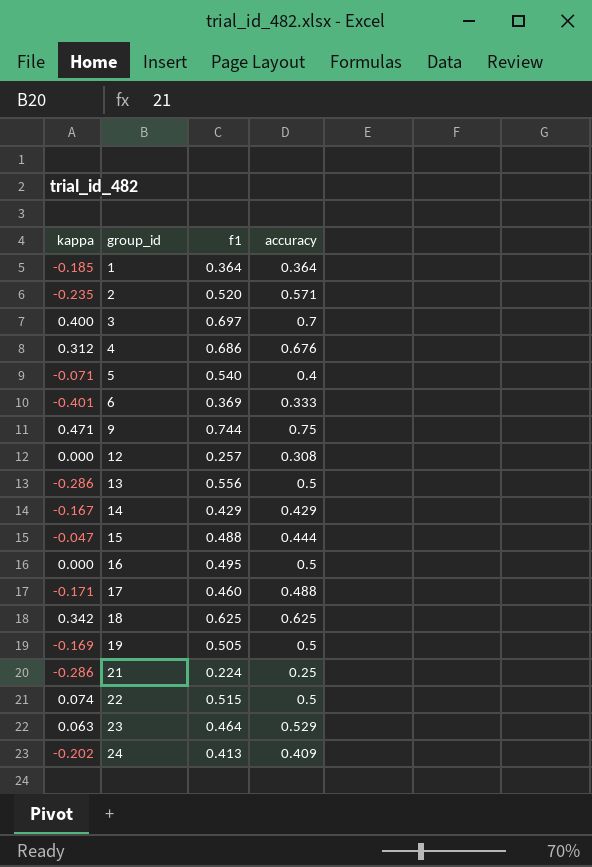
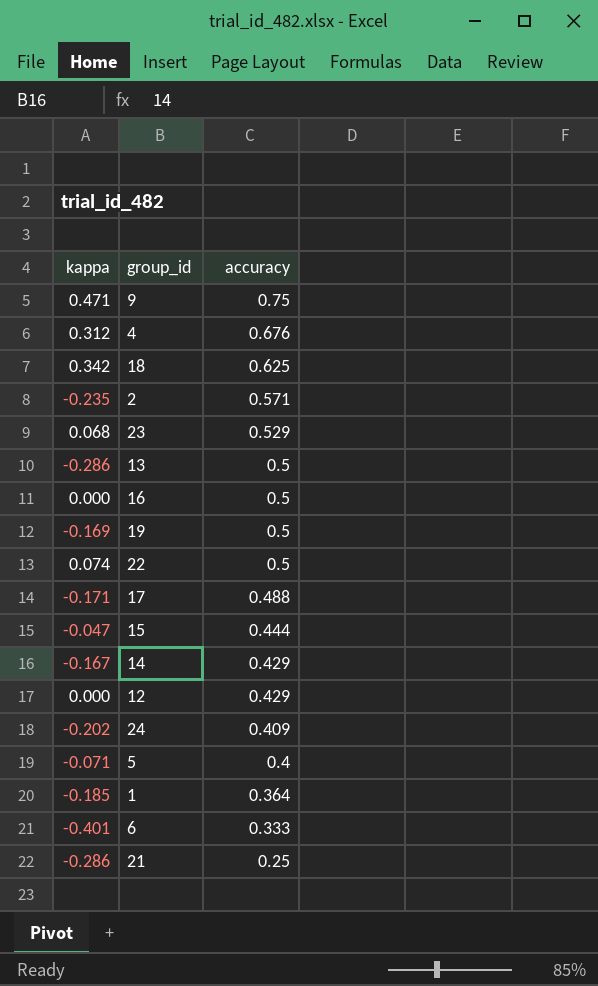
row order: group_id ascending -> accuracy descending
column f1 | position: 3 -> none
row 3: 0.400 | 0.697 | 0.7 -> none
23 | kappa: 0.063 -> 0.068
12 | accuracy: 0.308 -> 0.429

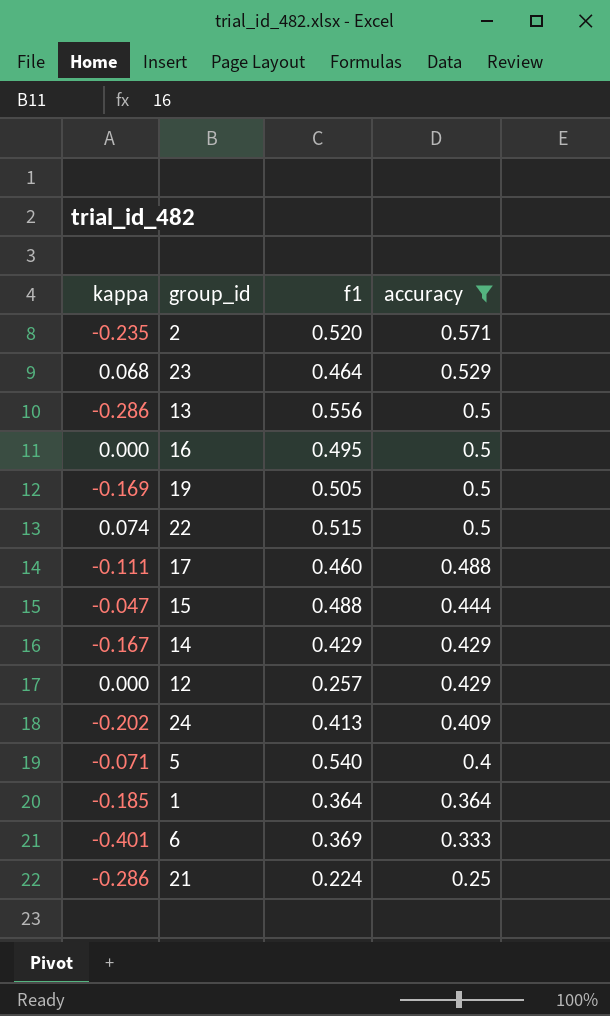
filter: none -> accuracy <= 0.571
column f1 | position: none -> 3
17 | kappa: -0.171 -> -0.111

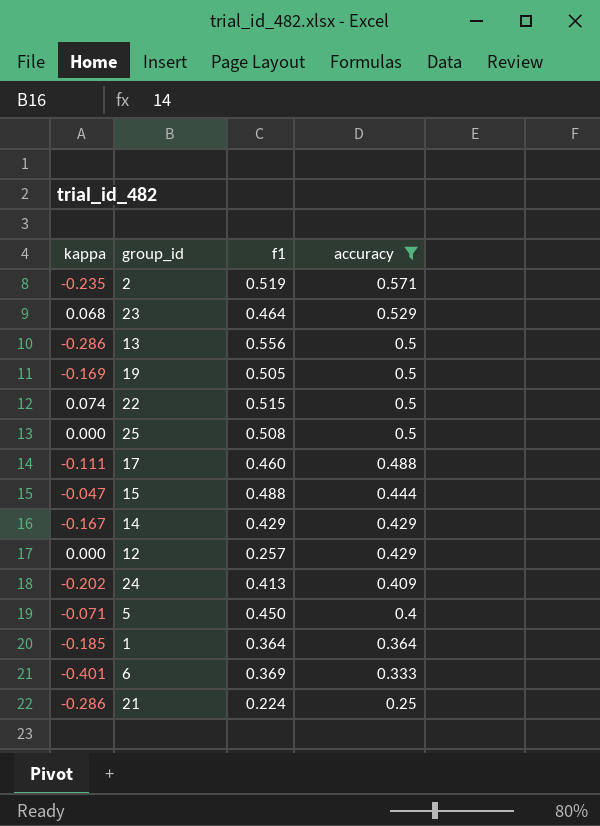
row 16: 0.000 | 0.495 | 0.5 -> none
2 | f1: 0.520 -> 0.519
row 25: none -> 0.000 | 0.508 | 0.5
5 | f1: 0.540 -> 0.450

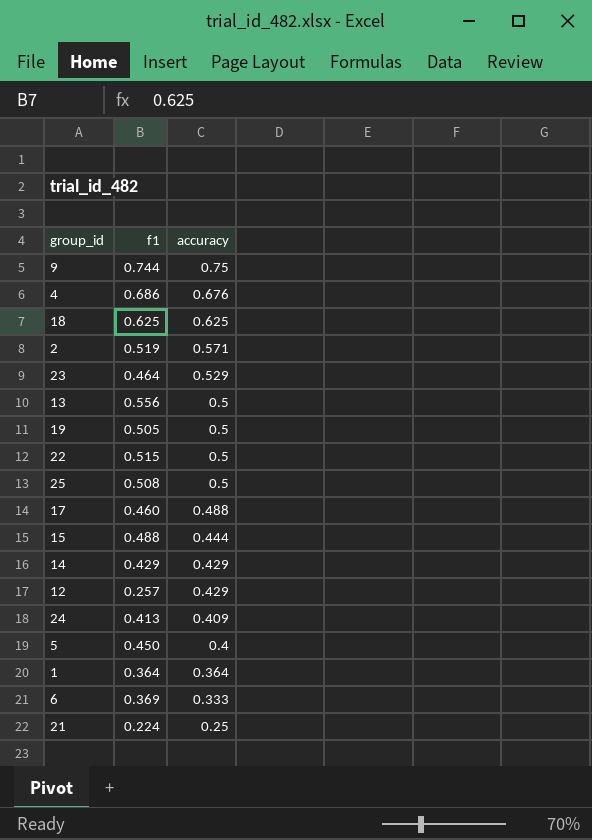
filter: accuracy <= 0.571 -> none
column kappa | position: 1 -> none

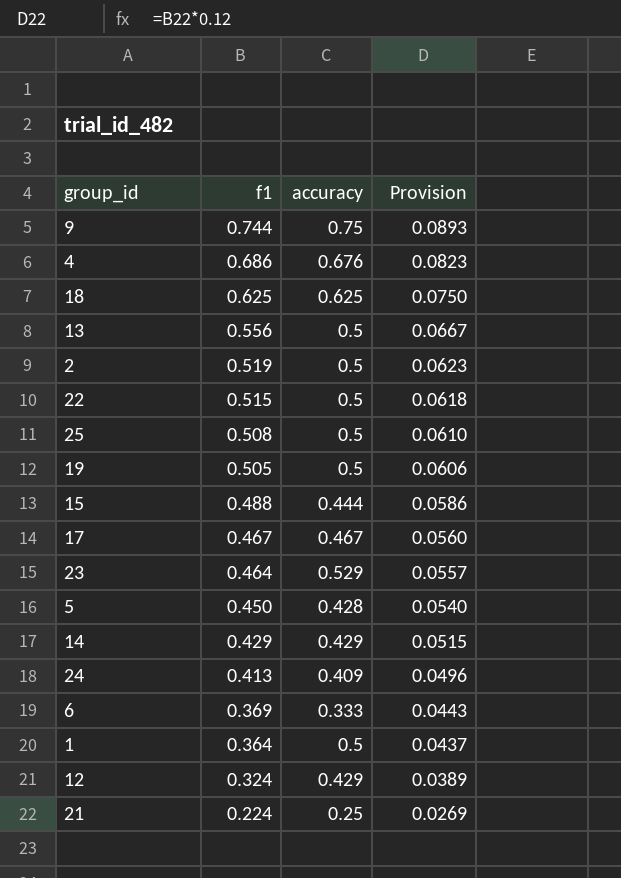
row order: accuracy descending -> f1 descending
column Provision | formula: none -> [f1] * 0.12
2 | accuracy: 0.571 -> 0.5
17 | f1: 0.460 -> 0.467
17 | accuracy: 0.488 -> 0.467
5 | accuracy: 0.4 -> 0.428
1 | accuracy: 0.364 -> 0.5
12 | f1: 0.257 -> 0.324

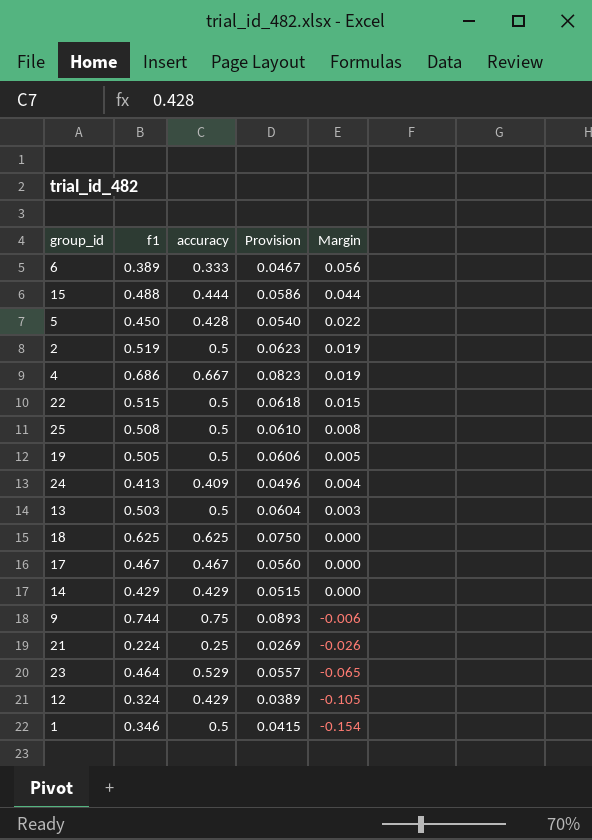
row order: f1 descending -> Margin descending
column Margin | formula: none -> [f1] - [accuracy]
6 | f1: 0.369 -> 0.389
6 | Provision: 0.0443 -> 0.0467
4 | accuracy: 0.676 -> 0.667
13 | f1: 0.556 -> 0.503
13 | Provision: 0.0667 -> 0.0604
1 | f1: 0.364 -> 0.346
1 | Provision: 0.0437 -> 0.0415

